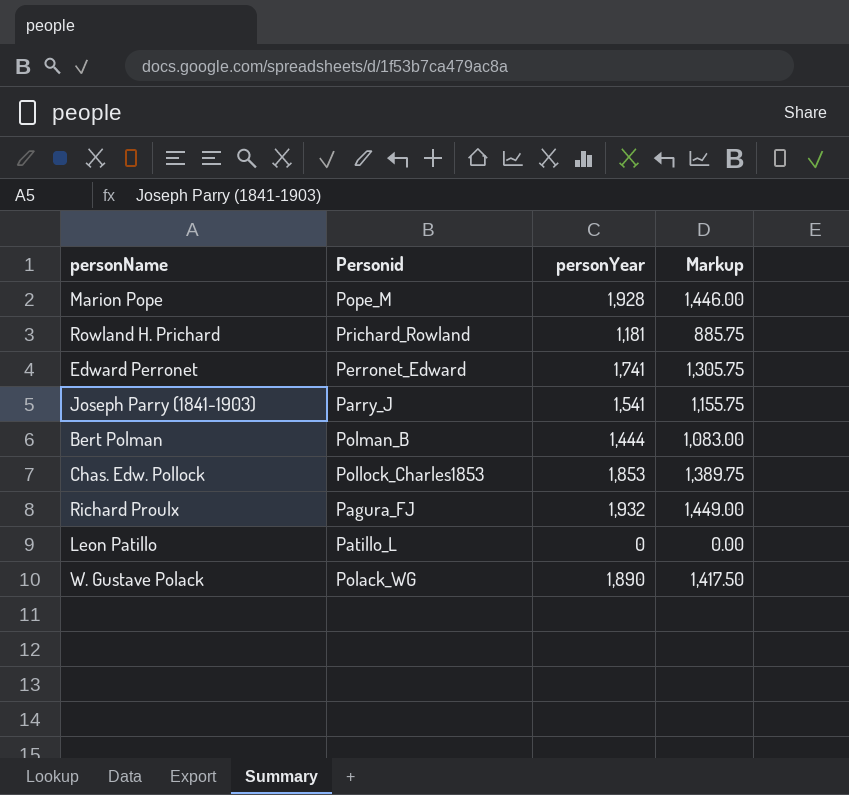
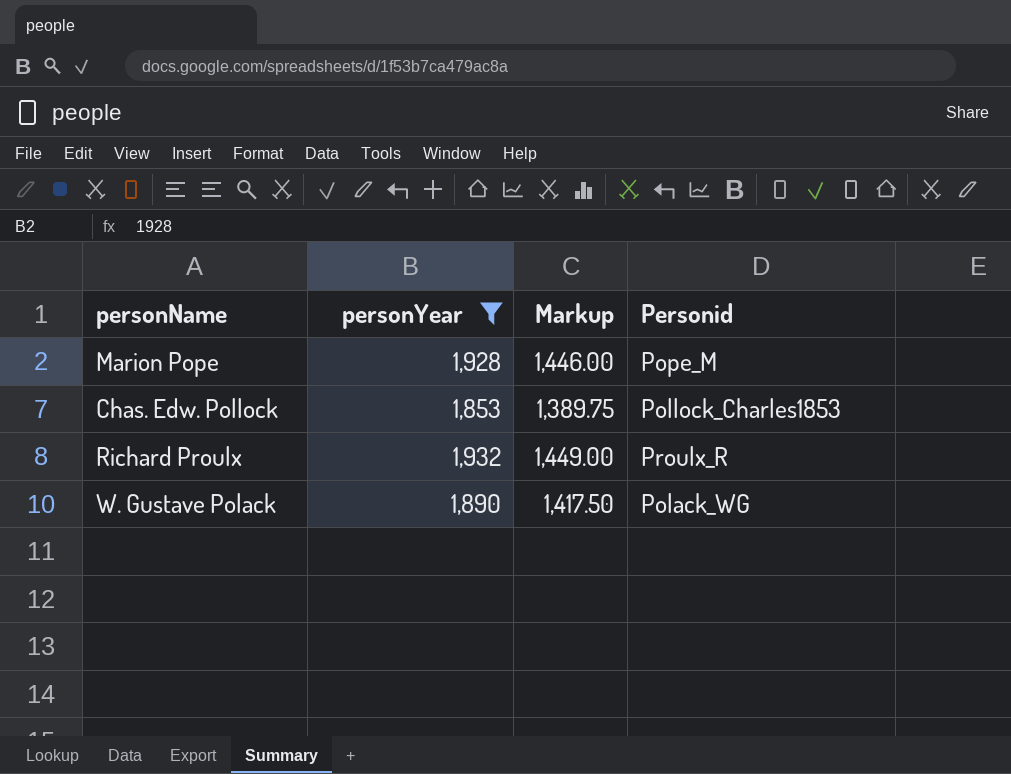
filter: none -> personYear >= 1,853
column Personid | position: 2 -> 4
Richard Proulx | Personid: Pagura_FJ -> Proulx_R

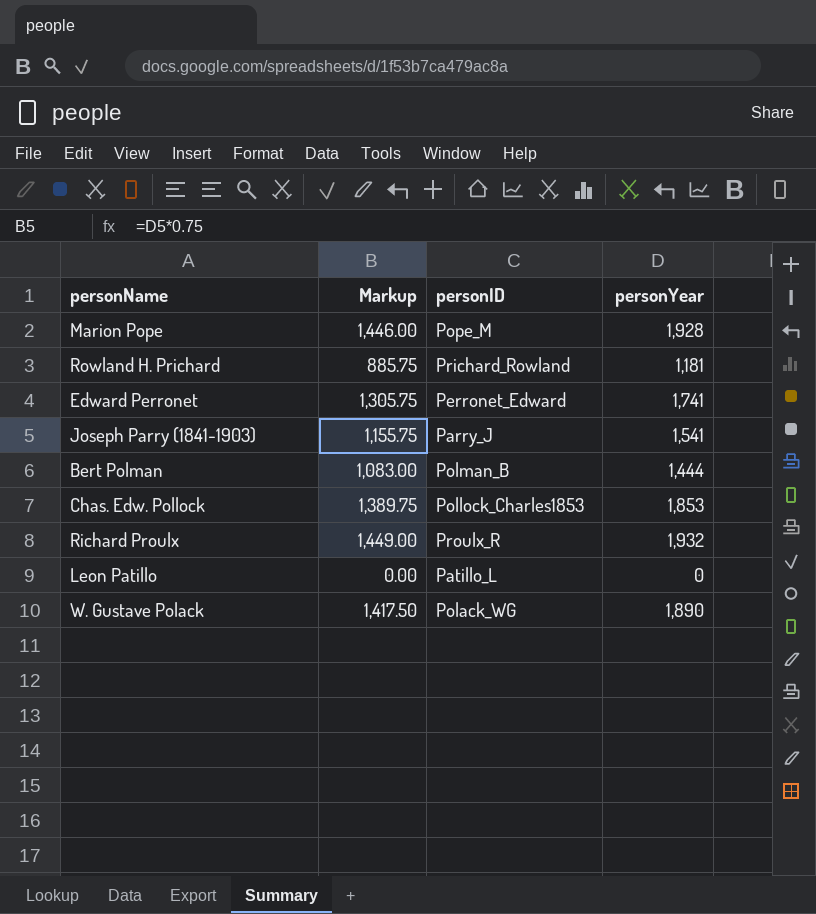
filter: personYear >= 1,853 -> none
column name: Personid -> personID
column personYear | position: 2 -> 4

